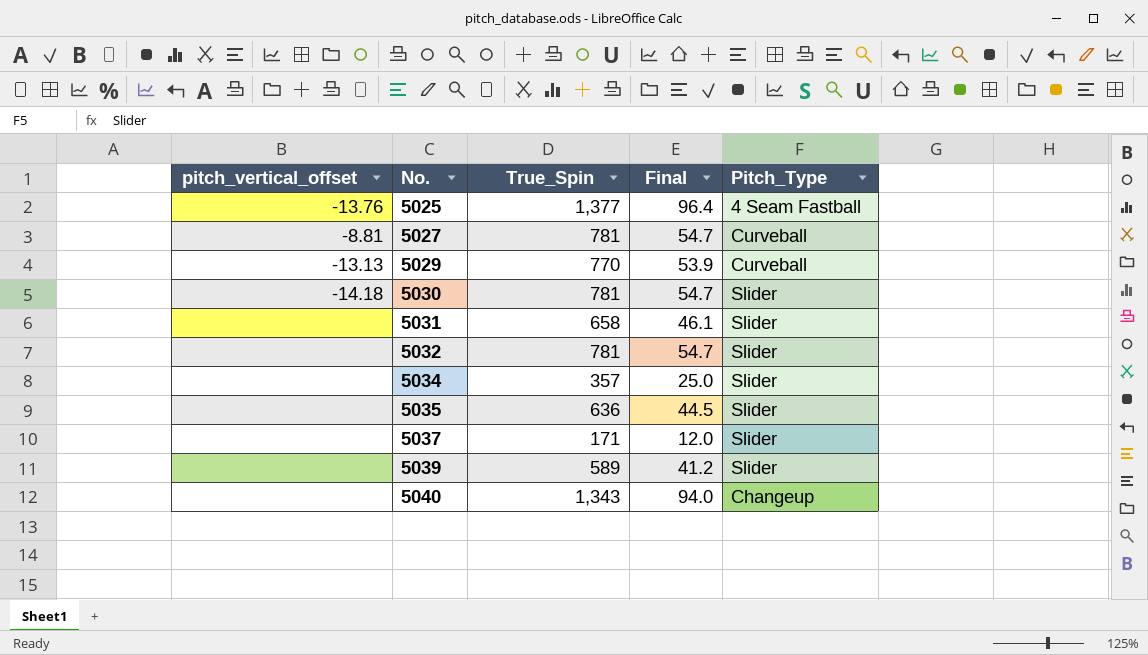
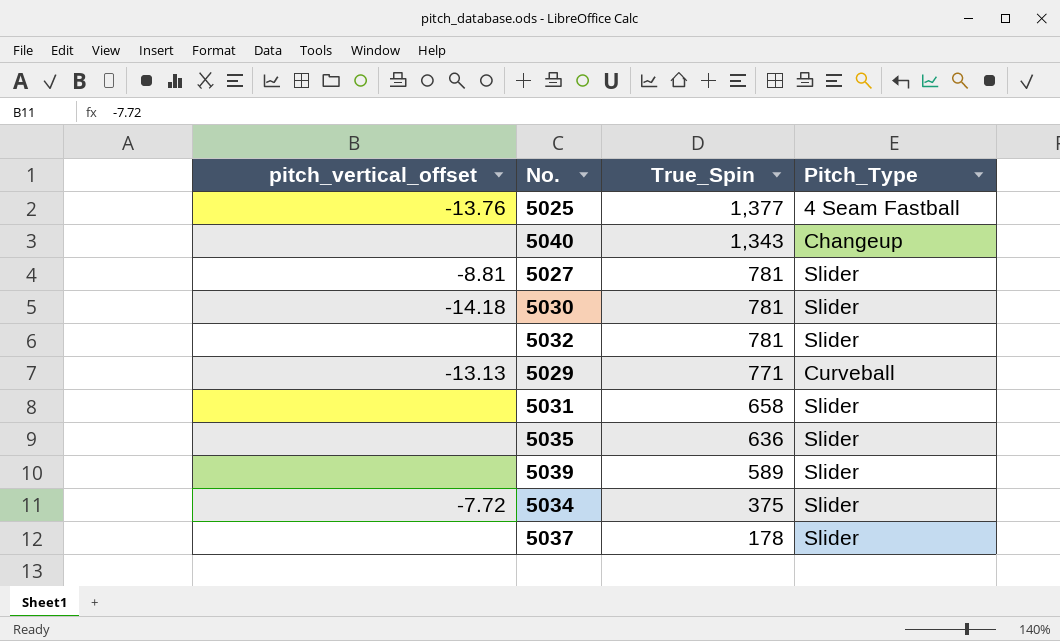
row order: No. ascending -> True_Spin descending
column Final | formula: [True_Spin] * 0.07 -> none
5027 | Pitch_Type: Curveball -> Slider
5029 | True_Spin: 770 -> 771
5034 | pitch_vertical_offset: none -> -7.72
5034 | True_Spin: 357 -> 375
5037 | True_Spin: 171 -> 178

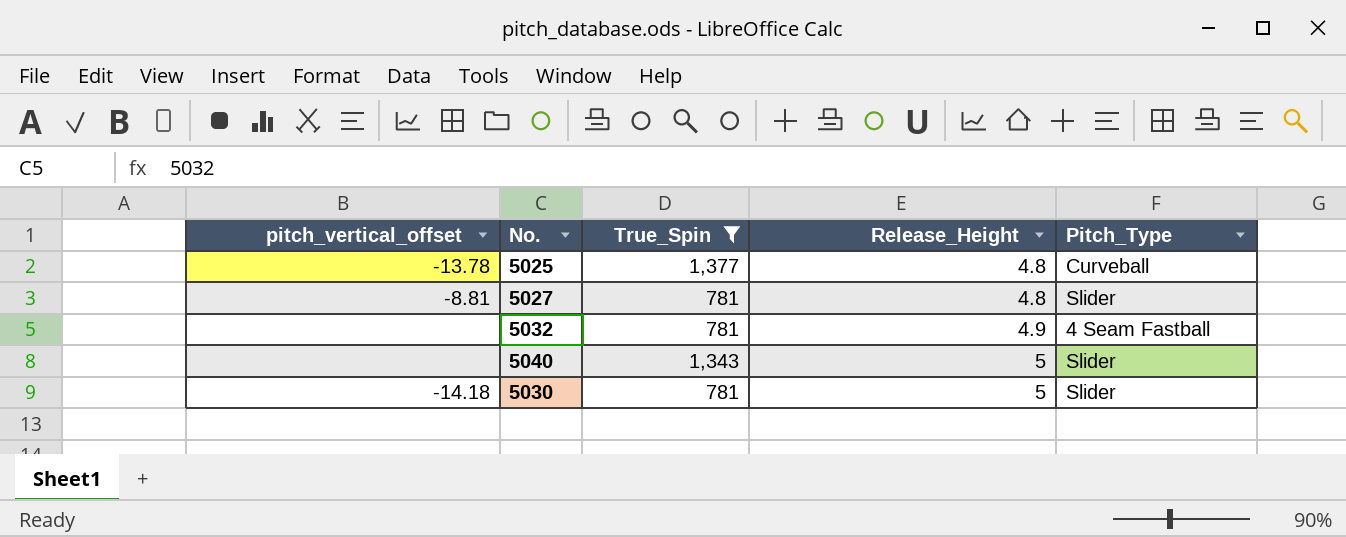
filter: none -> True_Spin >= 781
row order: True_Spin descending -> Release_Height ascending
column Release_Height | position: none -> 4
5025 | pitch_vertical_offset: -13.76 -> -13.78
5025 | Pitch_Type: 4 Seam Fastball -> Curveball
5032 | Pitch_Type: Slider -> 4 Seam Fastball
5040 | Pitch_Type: Changeup -> Slider

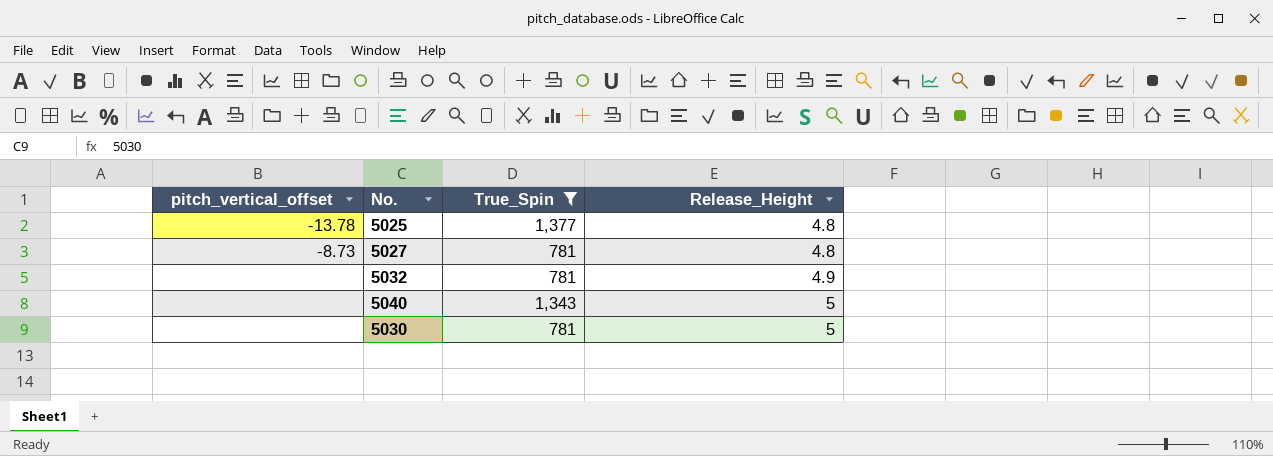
column Pitch_Type | position: 5 -> none
5027 | pitch_vertical_offset: -8.81 -> -8.73
5030 | pitch_vertical_offset: -14.18 -> none

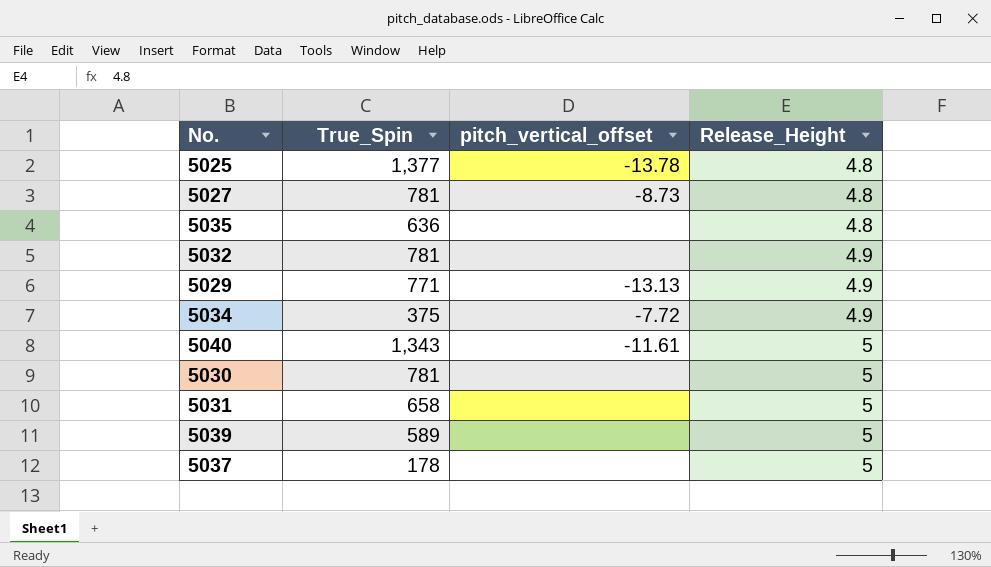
filter: True_Spin >= 781 -> none
column pitch_vertical_offset | position: 1 -> 3
5040 | pitch_vertical_offset: none -> -11.61

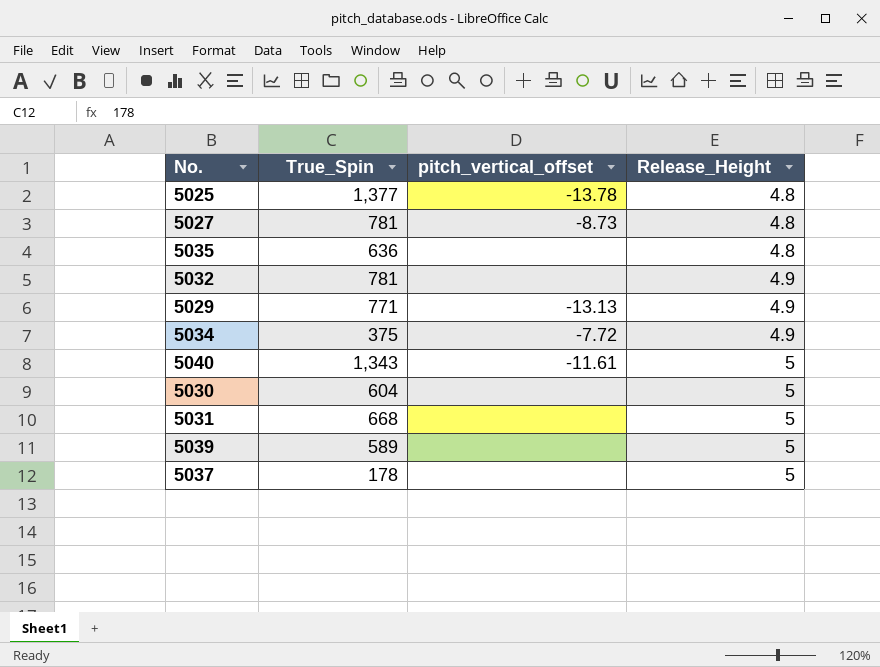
5030 | True_Spin: 781 -> 604
5031 | True_Spin: 658 -> 668

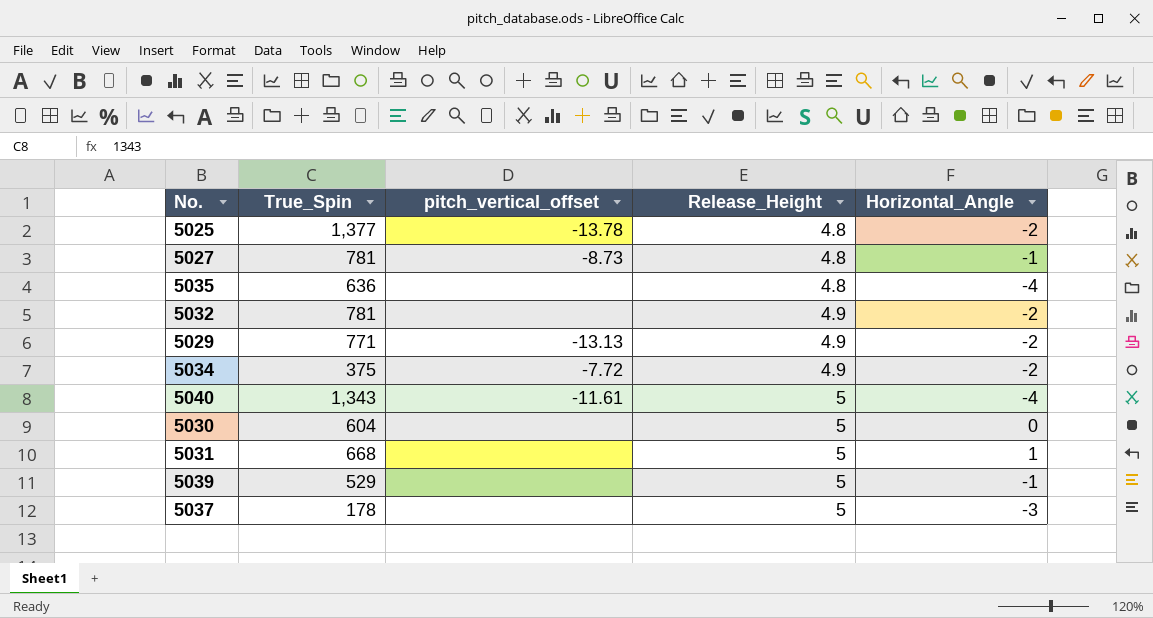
column Horizontal_Angle | position: none -> 5
5039 | True_Spin: 589 -> 529

